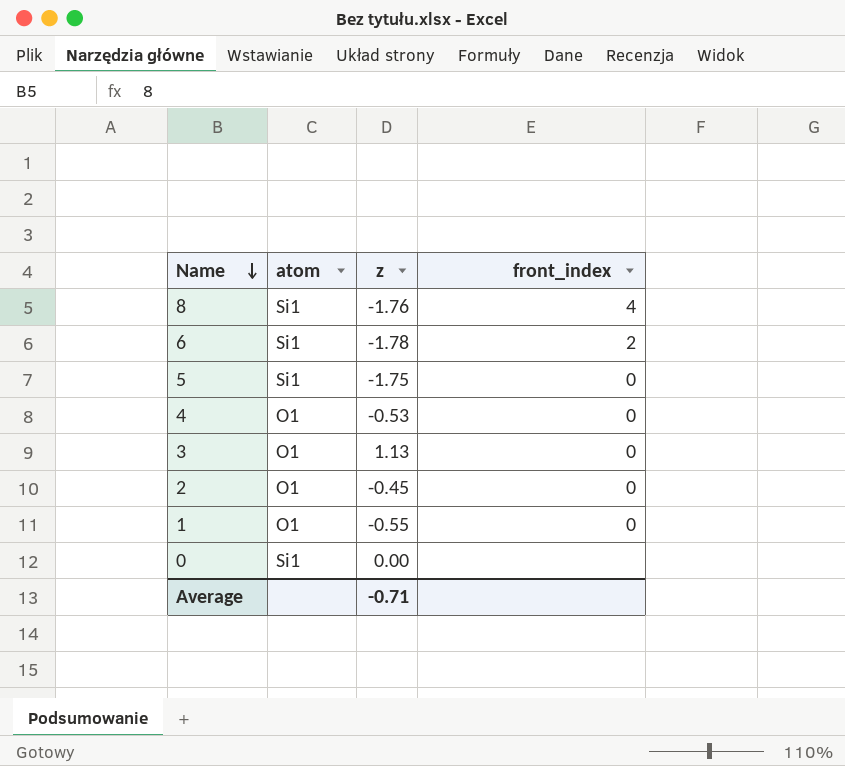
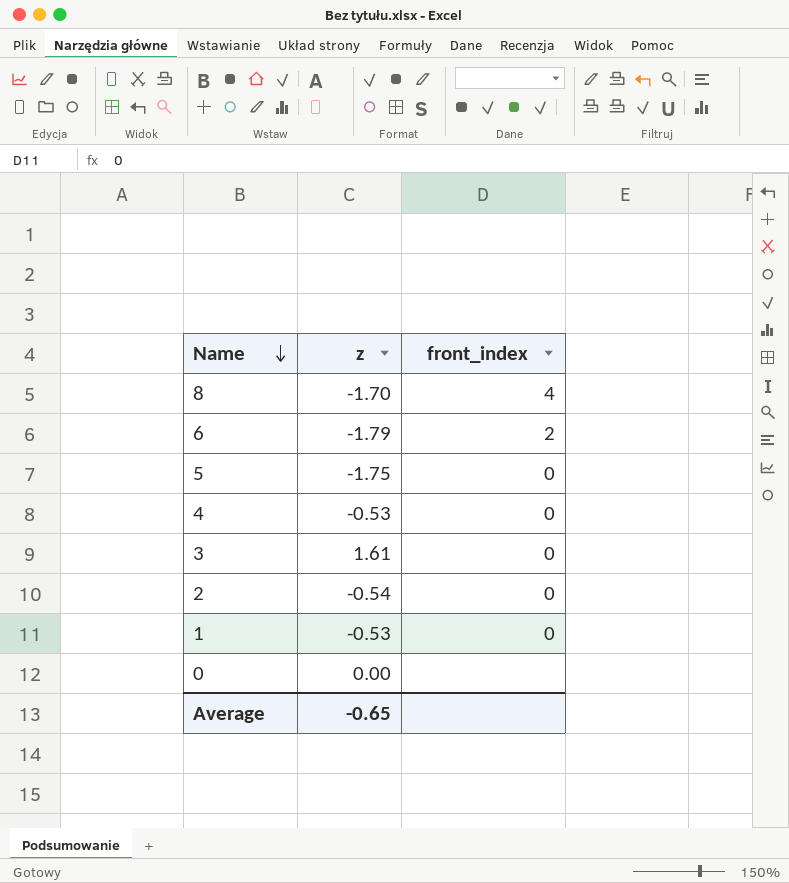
column atom | position: 2 -> none
8 | z: -1.76 -> -1.70
6 | z: -1.78 -> -1.79
3 | z: 1.13 -> 1.61
2 | z: -0.45 -> -0.54
1 | z: -0.55 -> -0.53
Average | z: -0.71 -> -0.65

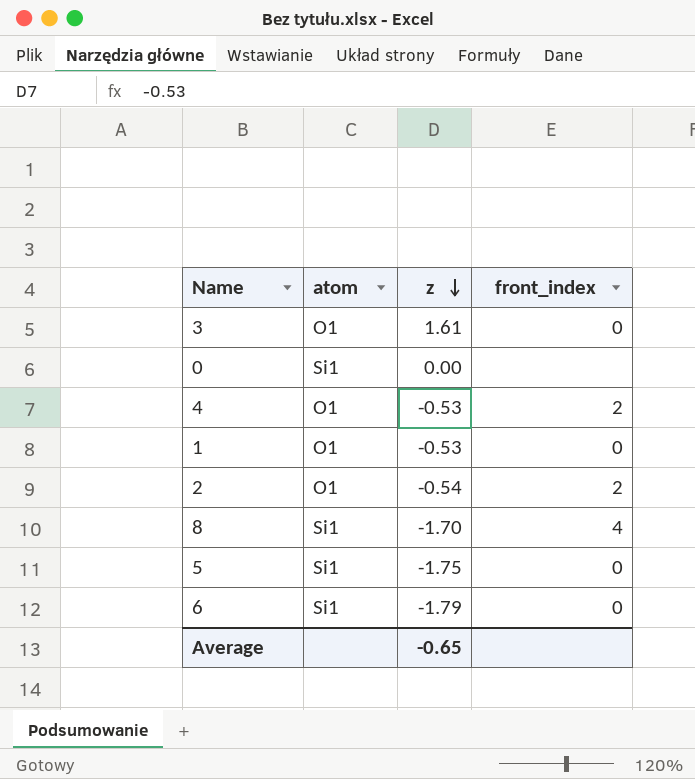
row order: Name descending -> z descending
column atom | position: none -> 2
4 | front_index: 0 -> 2
2 | front_index: 0 -> 2
6 | front_index: 2 -> 0

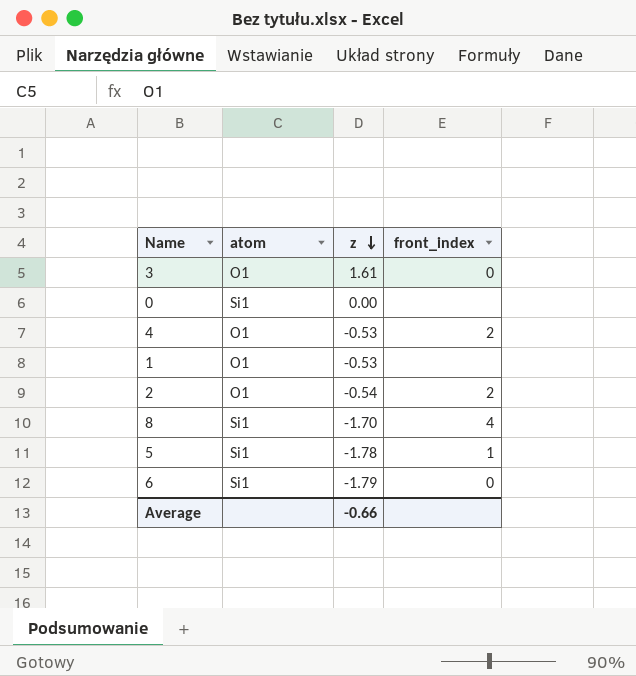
1 | front_index: 0 -> none
5 | z: -1.75 -> -1.78
5 | front_index: 0 -> 1
Average | z: -0.65 -> -0.66

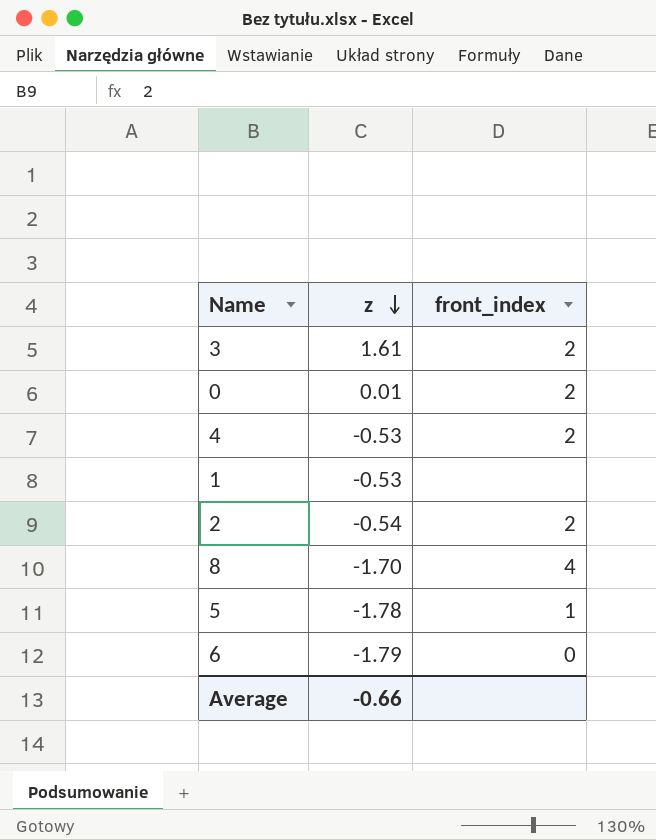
column atom | position: 2 -> none
3 | front_index: 0 -> 2
0 | z: 0.00 -> 0.01
0 | front_index: none -> 2

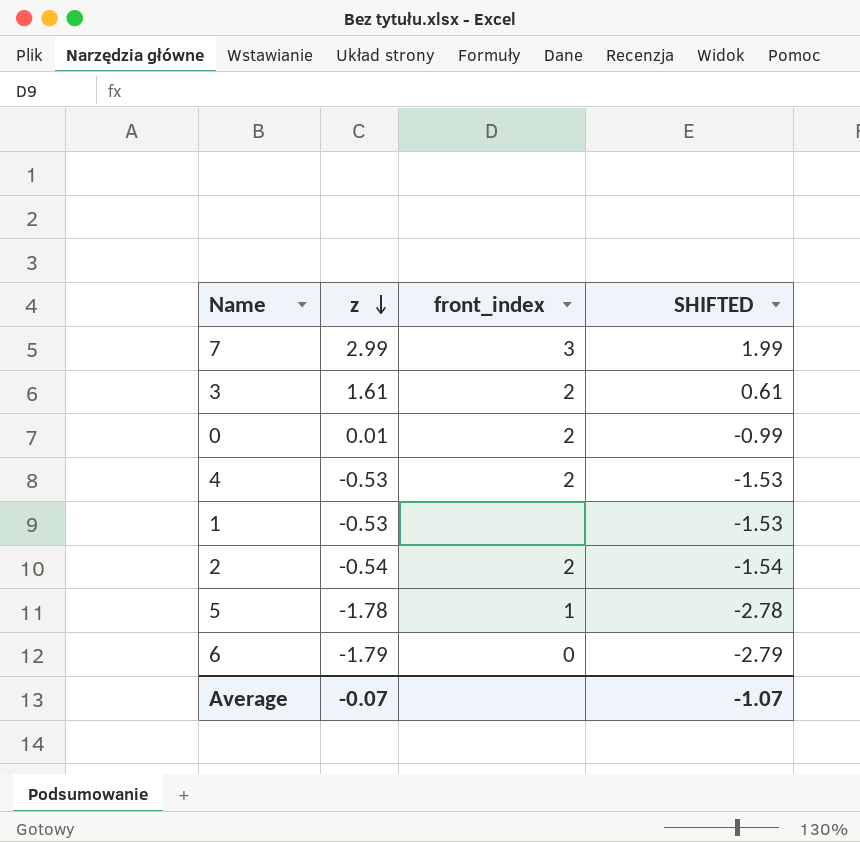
column SHIFTED | formula: none -> [z] - 1
row 8: -1.70 | 4 -> none
row 7: none -> 2.99 | 3 | 1.99
Average | z: -0.66 -> -0.07

